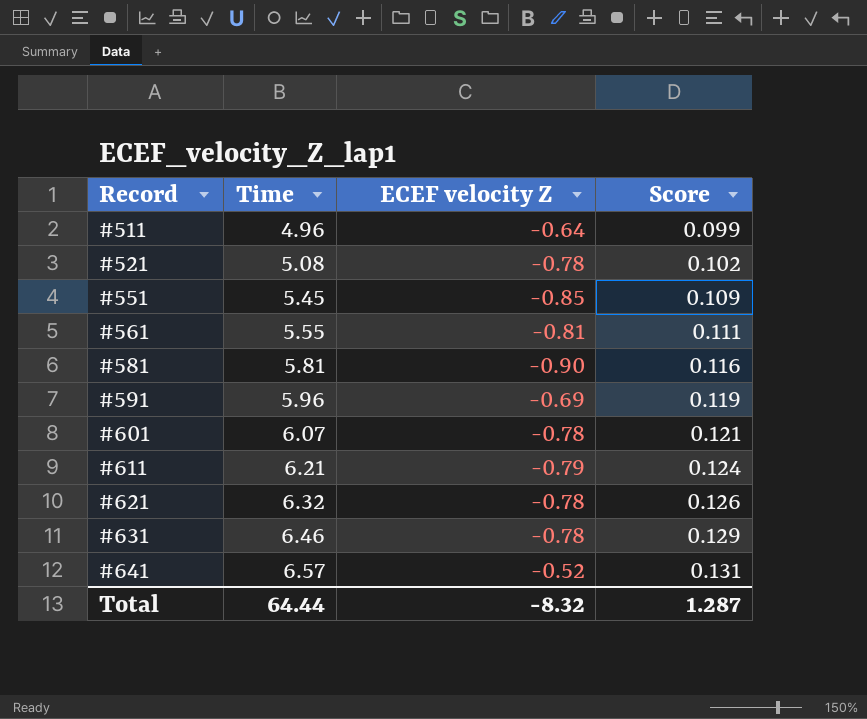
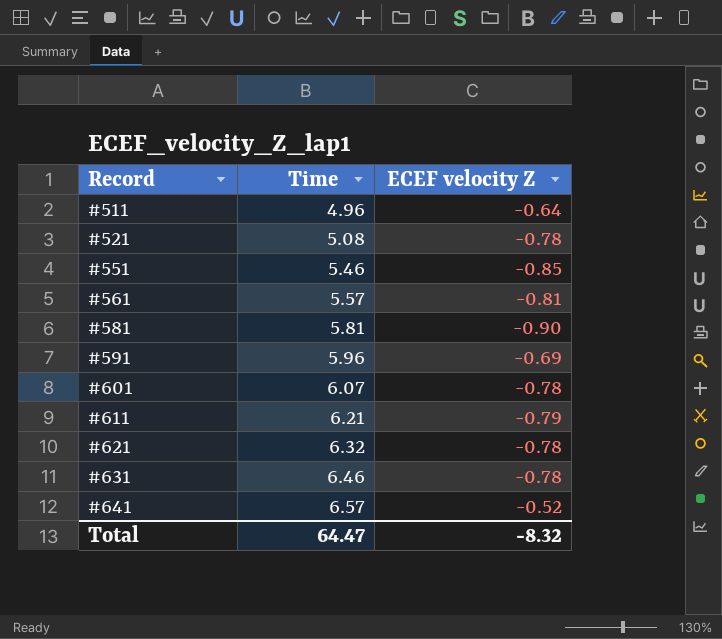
column Score | formula: [Time] * 0.02 -> none
#551 | Time: 5.45 -> 5.46
#561 | Time: 5.55 -> 5.57
Total | Time: 64.44 -> 64.47

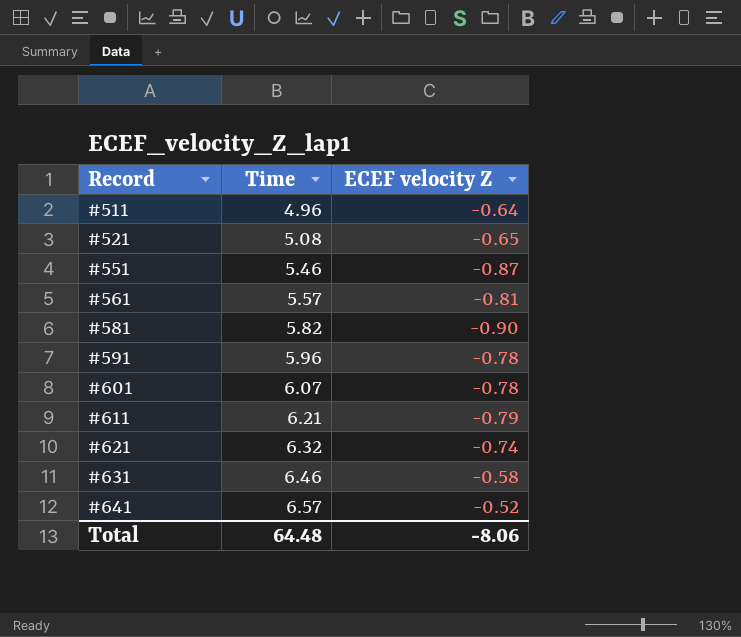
#521 | ECEF velocity Z: -0.78 -> -0.65
#551 | ECEF velocity Z: -0.85 -> -0.87
#581 | Time: 5.81 -> 5.82
#591 | ECEF velocity Z: -0.69 -> -0.78
#621 | ECEF velocity Z: -0.78 -> -0.74
#631 | ECEF velocity Z: -0.78 -> -0.58
Total | Time: 64.47 -> 64.48
Total | ECEF velocity Z: -8.32 -> -8.06

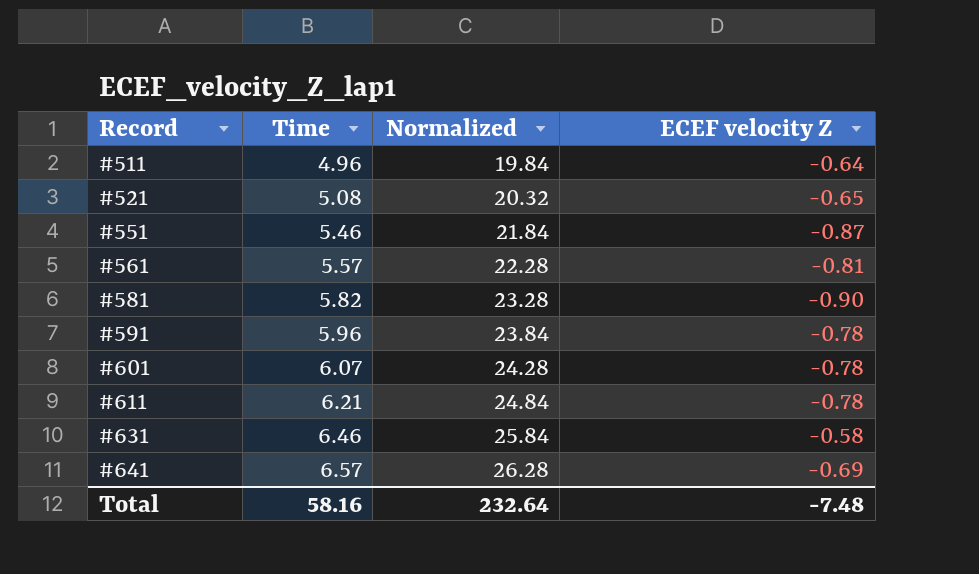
column Normalized | formula: none -> [Time] * 4
row #621: 6.32 | -0.74 -> none
#611 | ECEF velocity Z: -0.79 -> -0.78
#641 | ECEF velocity Z: -0.52 -> -0.69
Total | Time: 64.48 -> 58.16
Total | ECEF velocity Z: -8.06 -> -7.48

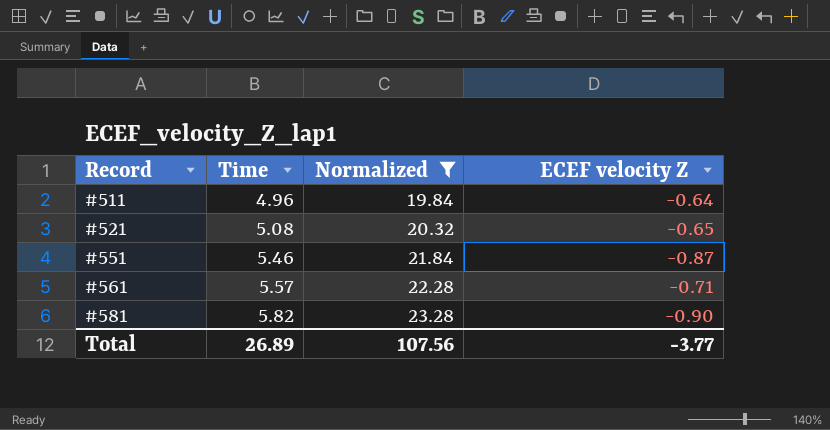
filter: none -> Normalized <= 23.28
#561 | ECEF velocity Z: -0.81 -> -0.71
Total | Time: 58.16 -> 26.89
Total | Normalized: 232.64 -> 107.56
Total | ECEF velocity Z: -7.48 -> -3.77

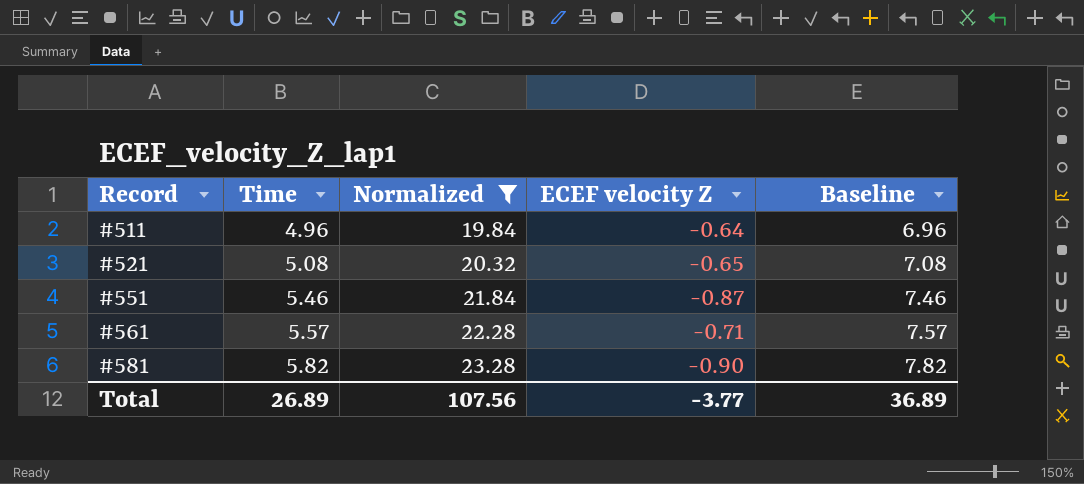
column Baseline | formula: none -> [Time] + 2

